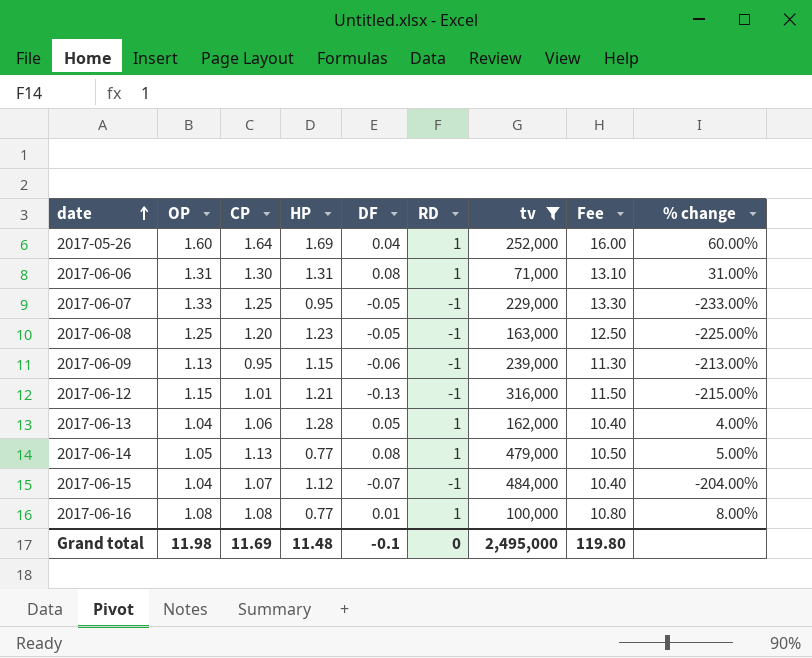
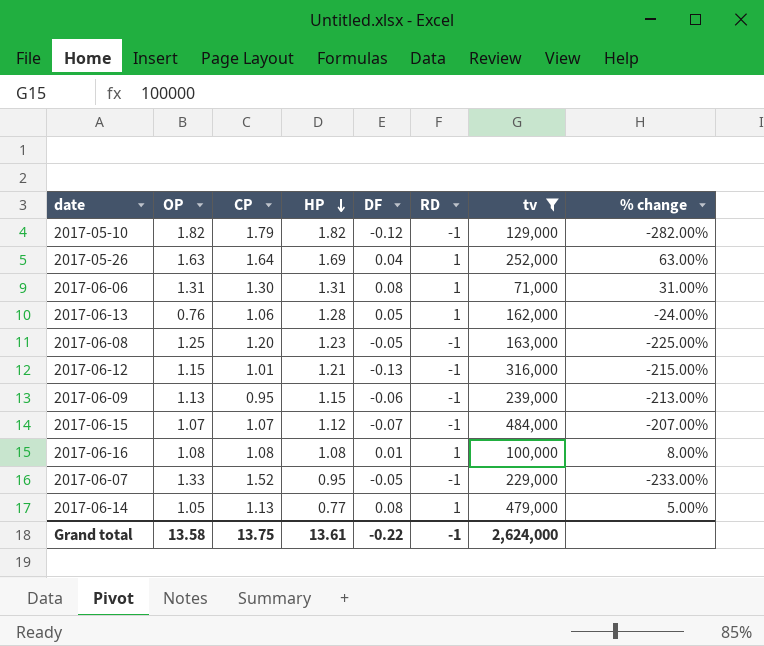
row order: date ascending -> HP descending
column Fee | formula: [OP] * 10 -> none
row 2017-05-10: none -> 1.82 | 1.79 | 1.82 | -0.12 | -1 | 129,000 | -282.00%
2017-05-26 | OP: 1.60 -> 1.63
2017-05-26 | % change: 60.00% -> 63.00%
2017-06-13 | OP: 1.04 -> 0.76
2017-06-13 | % change: 4.00% -> -24.00%
2017-06-15 | OP: 1.04 -> 1.07
2017-06-15 | % change: -204.00% -> -207.00%
2017-06-16 | HP: 0.77 -> 1.08
2017-06-07 | CP: 1.25 -> 1.52
Grand total | OP: 11.98 -> 13.58
Grand total | CP: 11.69 -> 13.75
Grand total | HP: 11.48 -> 13.61
Grand total | DF: -0.1 -> -0.22
Grand total | RD: 0 -> -1
Grand total | tv: 2,495,000 -> 2,624,000

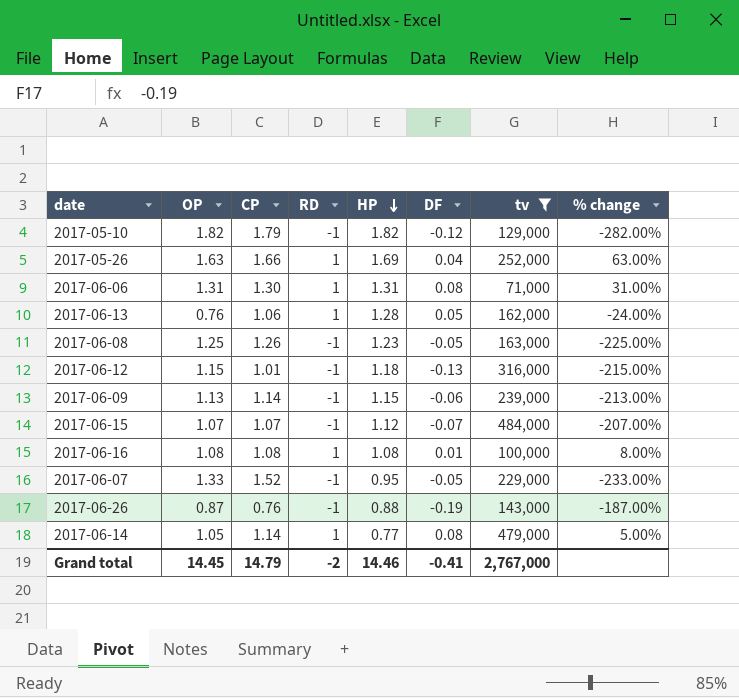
column RD | position: 6 -> 4
2017-05-26 | CP: 1.64 -> 1.66
2017-06-08 | CP: 1.20 -> 1.26
2017-06-12 | HP: 1.21 -> 1.18
2017-06-09 | CP: 0.95 -> 1.14
row 2017-06-26: none -> 0.87 | 0.76 | -1 | 0.88 | -0.19 | 143,000 | -187.00%
2017-06-14 | CP: 1.13 -> 1.14
Grand total | OP: 13.58 -> 14.45
Grand total | CP: 13.75 -> 14.79
Grand total | RD: -1 -> -2
Grand total | HP: 13.61 -> 14.46
Grand total | DF: -0.22 -> -0.41
Grand total | tv: 2,624,000 -> 2,767,000

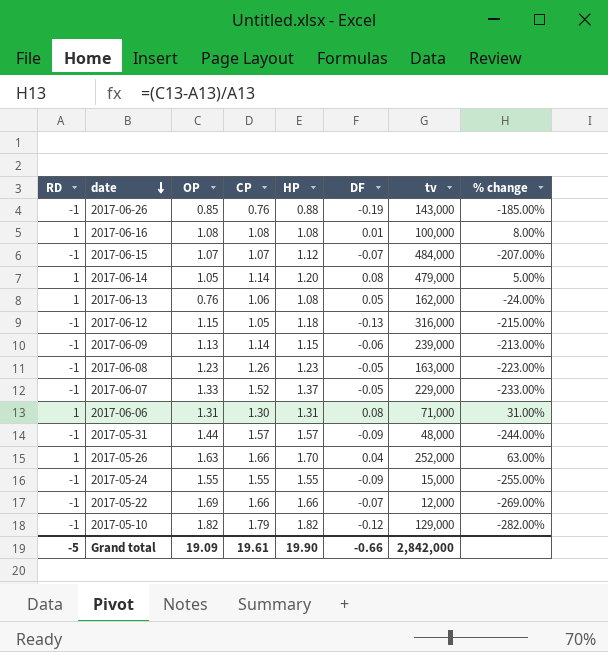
filter: tv >= 71,000 -> none
row order: HP descending -> date descending
column RD | position: 4 -> 1
2017-06-26 | OP: 0.87 -> 0.85
2017-06-26 | % change: -187.00% -> -185.00%
2017-06-14 | HP: 0.77 -> 1.20
2017-06-13 | HP: 1.28 -> 1.08
2017-06-12 | CP: 1.01 -> 1.05
2017-06-08 | OP: 1.25 -> 1.23
2017-06-08 | % change: -225.00% -> -223.00%
2017-06-07 | HP: 0.95 -> 1.37
2017-05-26 | HP: 1.69 -> 1.70
Grand total | RD: -2 -> -5
Grand total | OP: 14.45 -> 19.09
Grand total | CP: 14.79 -> 19.61
Grand total | HP: 14.46 -> 19.90
Grand total | DF: -0.41 -> -0.66
Grand total | tv: 2,767,000 -> 2,842,000

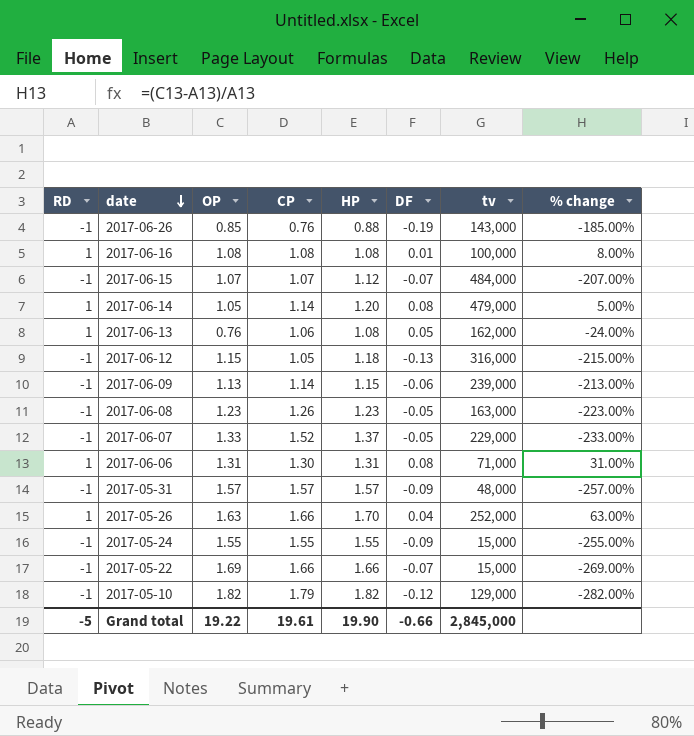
2017-05-31 | OP: 1.44 -> 1.57
2017-05-31 | % change: -244.00% -> -257.00%
2017-05-22 | tv: 12,000 -> 15,000
Grand total | OP: 19.09 -> 19.22
Grand total | tv: 2,842,000 -> 2,845,000

